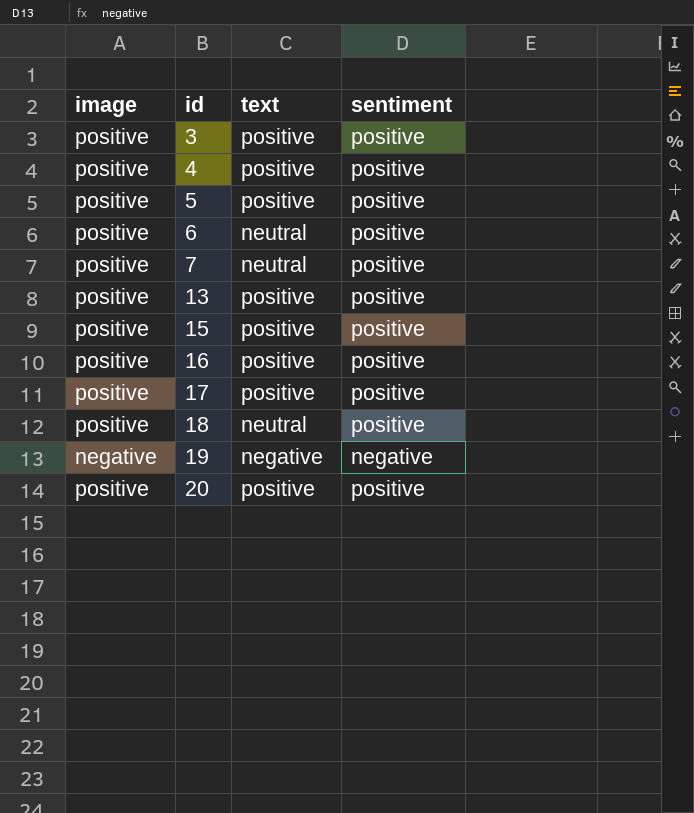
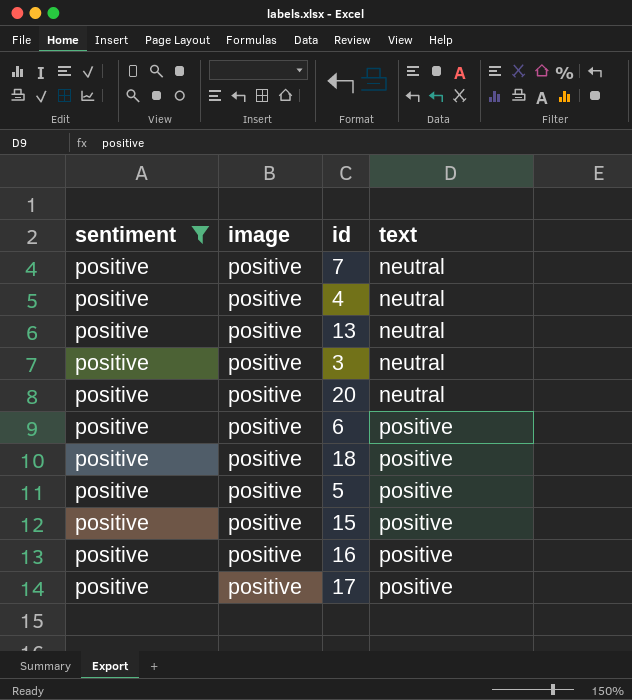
filter: none -> sentiment = positive
row order: id ascending -> text ascending
column sentiment | position: 4 -> 1
4 | text: positive -> neutral
13 | text: positive -> neutral
3 | text: positive -> neutral
20 | text: positive -> neutral
6 | text: neutral -> positive
18 | text: neutral -> positive

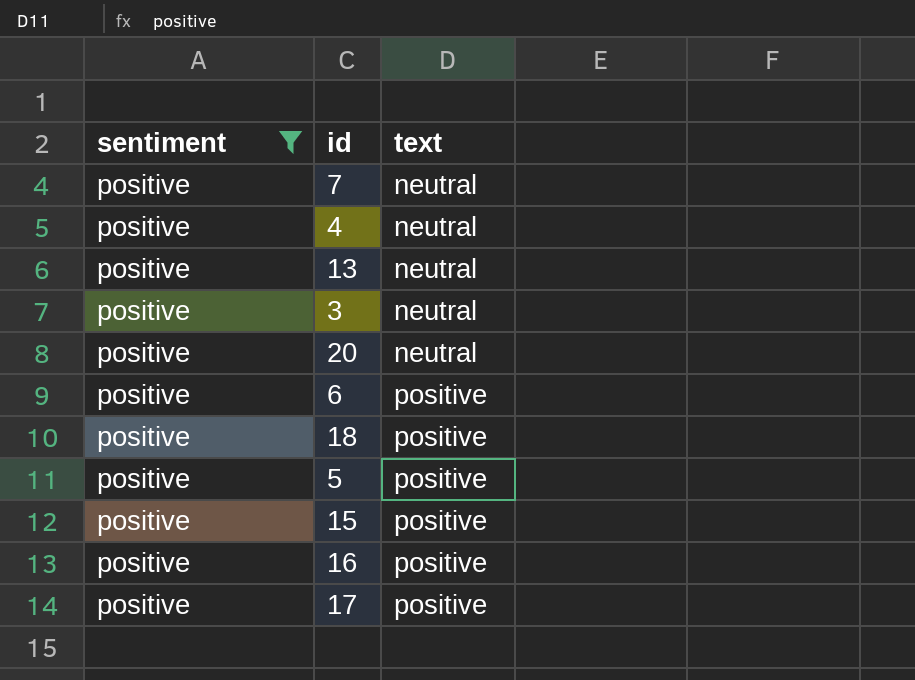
column image | position: 2 -> none

